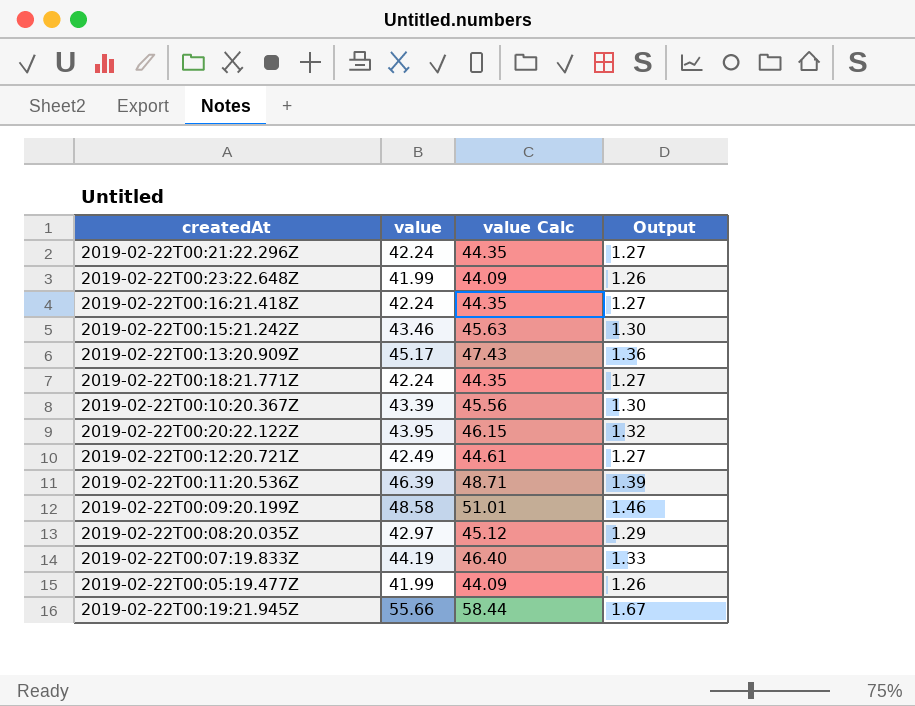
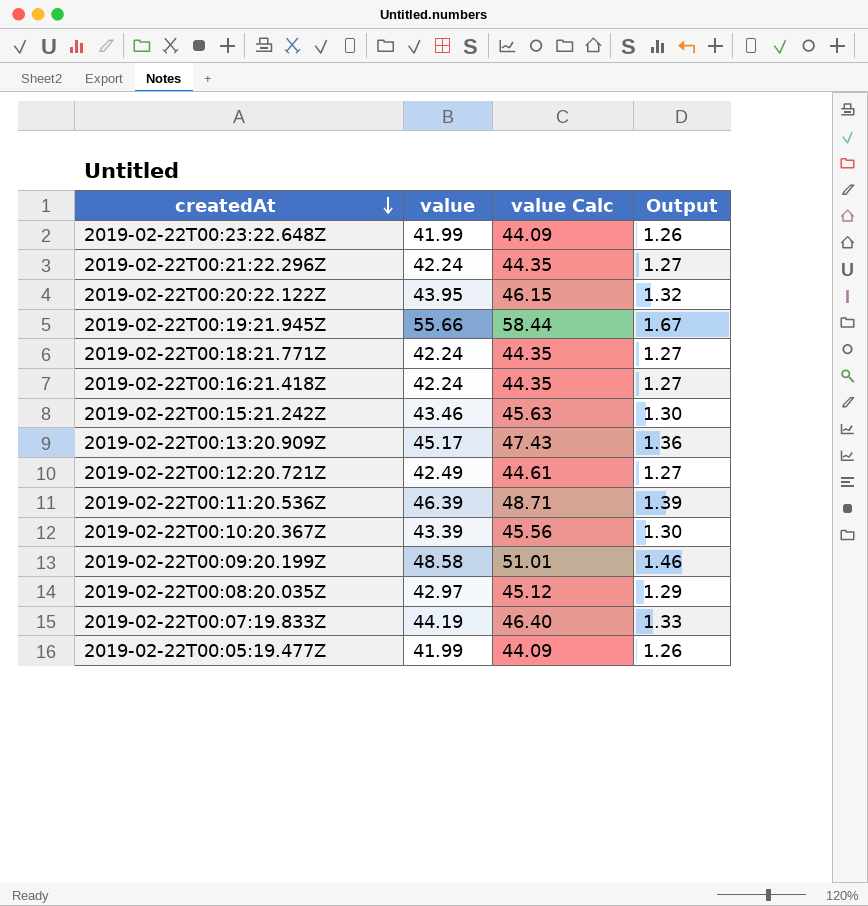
row order: none -> createdAt descending

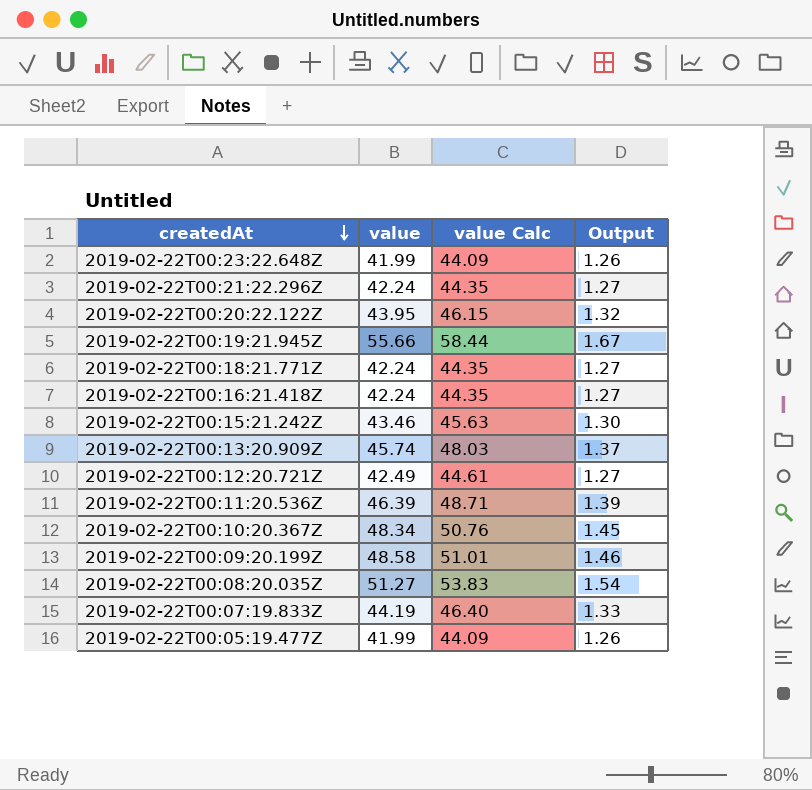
2019-02-22T00:13:20.909Z | value: 45.17 -> 45.74
2019-02-22T00:13:20.909Z | value Calc: 47.43 -> 48.03
2019-02-22T00:13:20.909Z | Output: 1.36 -> 1.37
2019-02-22T00:10:20.367Z | value: 43.39 -> 48.34
2019-02-22T00:10:20.367Z | value Calc: 45.56 -> 50.76
2019-02-22T00:10:20.367Z | Output: 1.30 -> 1.45
2019-02-22T00:08:20.035Z | value: 42.97 -> 51.27
2019-02-22T00:08:20.035Z | value Calc: 45.12 -> 53.83
2019-02-22T00:08:20.035Z | Output: 1.29 -> 1.54

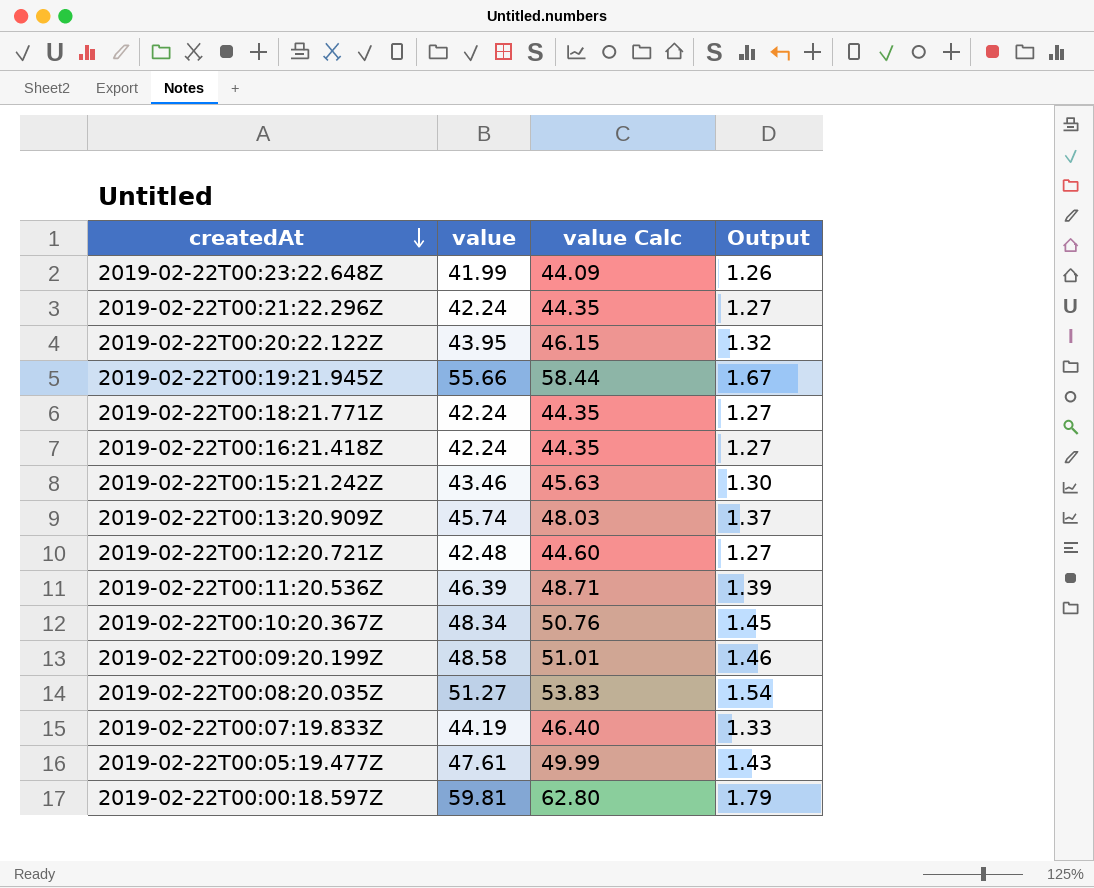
2019-02-22T00:12:20.721Z | value: 42.49 -> 42.48
2019-02-22T00:12:20.721Z | value Calc: 44.61 -> 44.60
2019-02-22T00:05:19.477Z | value: 41.99 -> 47.61
2019-02-22T00:05:19.477Z | value Calc: 44.09 -> 49.99
2019-02-22T00:05:19.477Z | Output: 1.26 -> 1.43
row 2019-02-22T00:00:18.597Z: none -> 59.81 | 62.80 | 1.79

